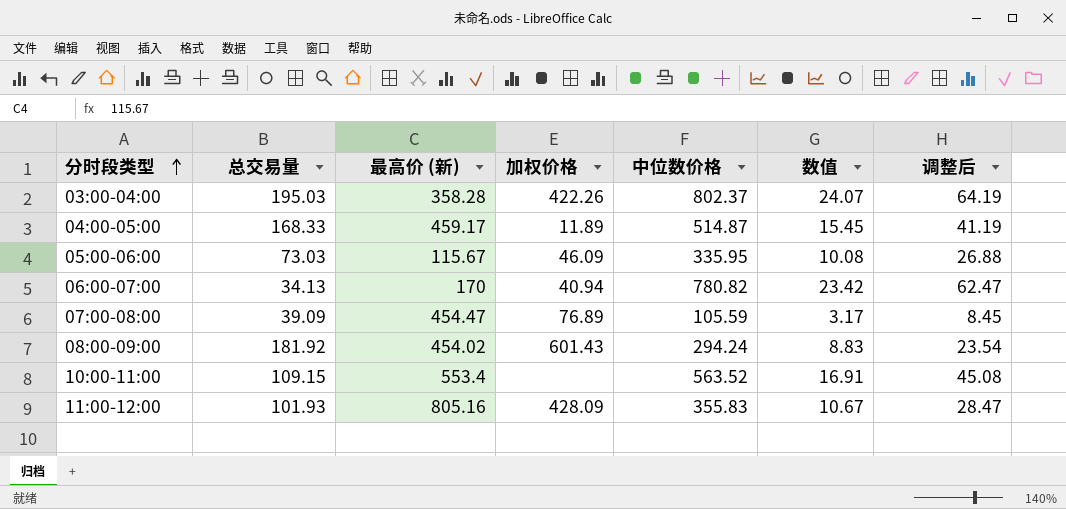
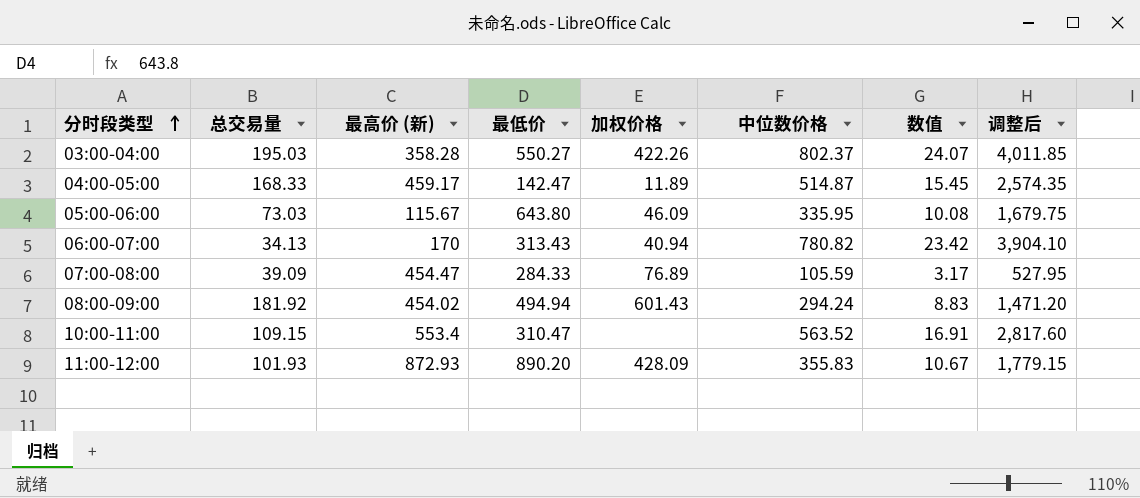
column 最低价 | position: none -> 4
column 调整后 | formula: [中位数价格] * 0.08 -> [中位数价格] * 5
11:00-12:00 | 最高价 (新): 805.16 -> 872.93

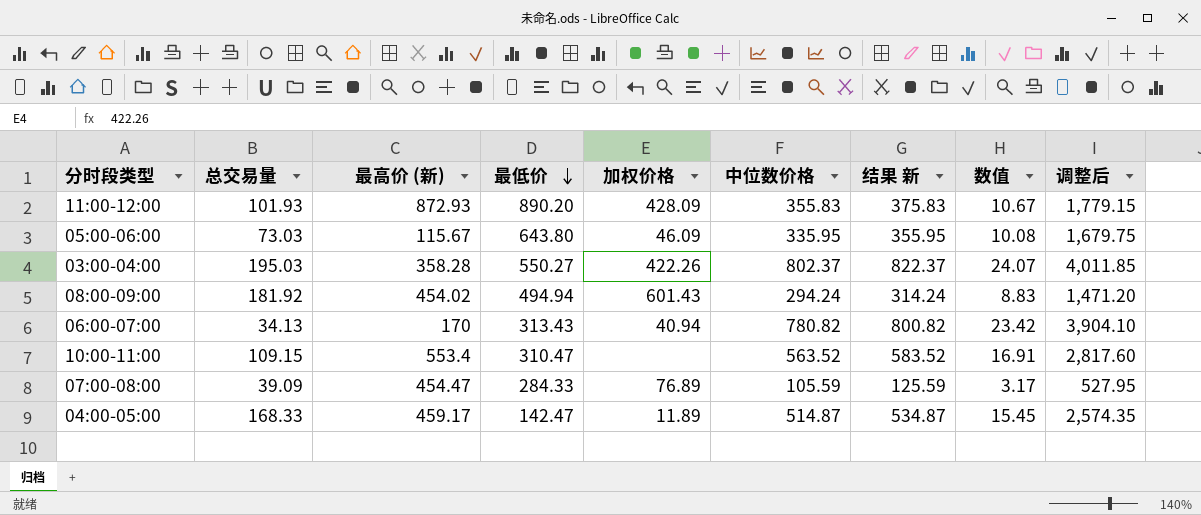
row order: 分时段类型 ascending -> 最低价 descending
column 结果 新 | formula: none -> [中位数价格] + 20

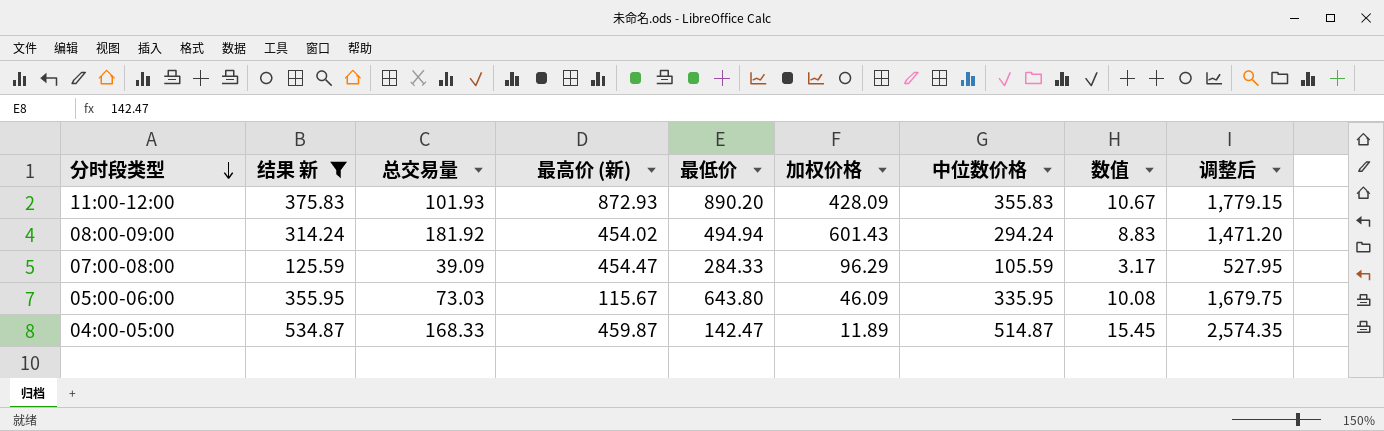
filter: none -> 结果 新 <= 534.87
row order: 最低价 descending -> 分时段类型 descending
column 结果 新 | position: 7 -> 2
07:00-08:00 | 加权价格: 76.89 -> 96.29
04:00-05:00 | 最高价 (新): 459.17 -> 459.87

